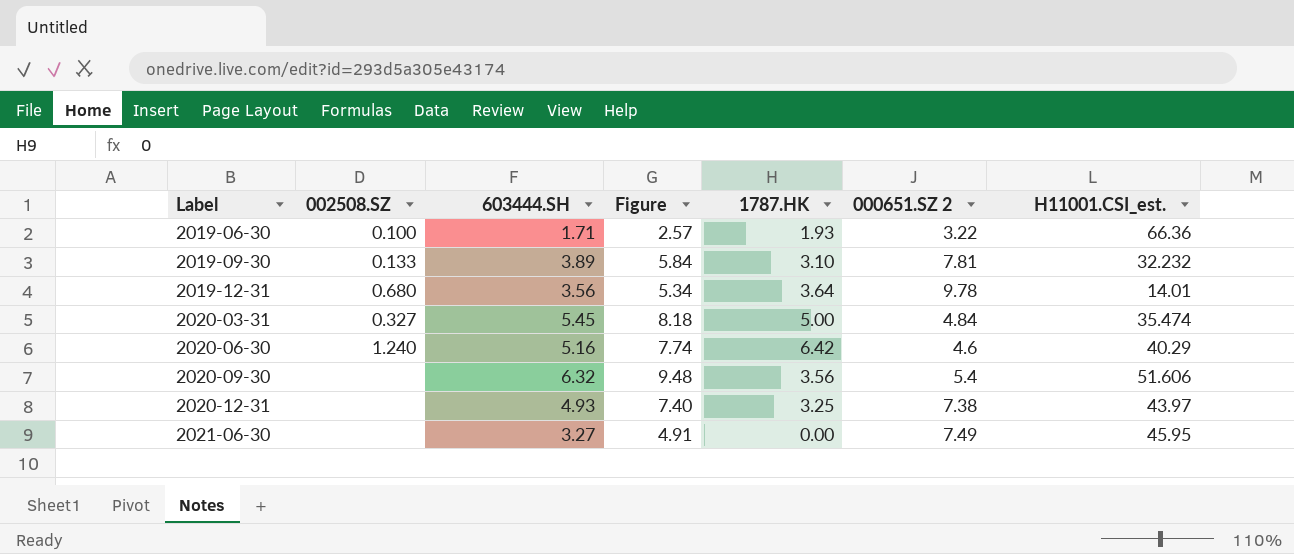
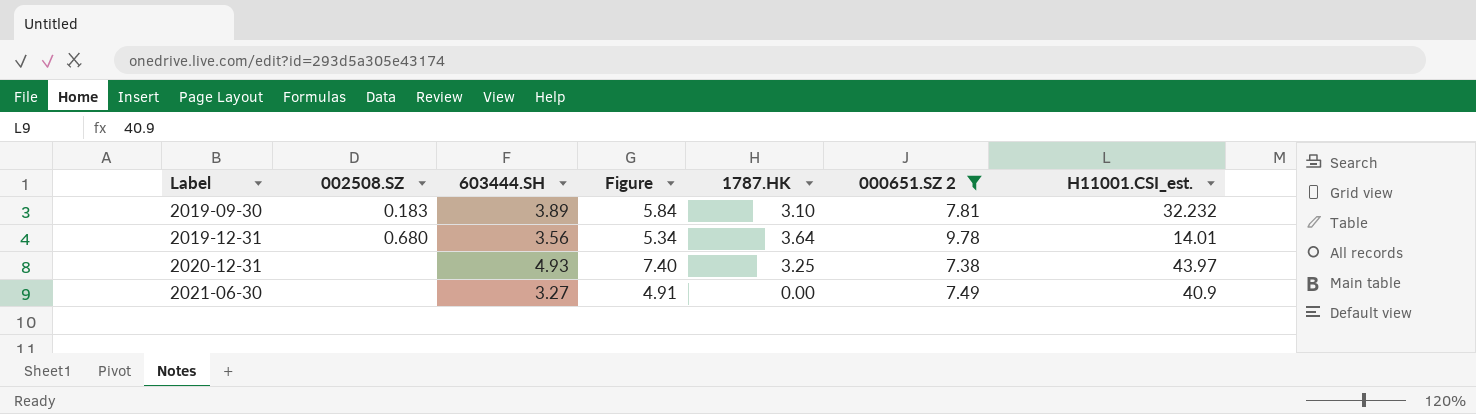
filter: none -> 000651.SZ 2 >= 7.38
2019-09-30 | 002508.SZ: 0.133 -> 0.183
2021-06-30 | H11001.CSI_est.: 45.95 -> 40.9

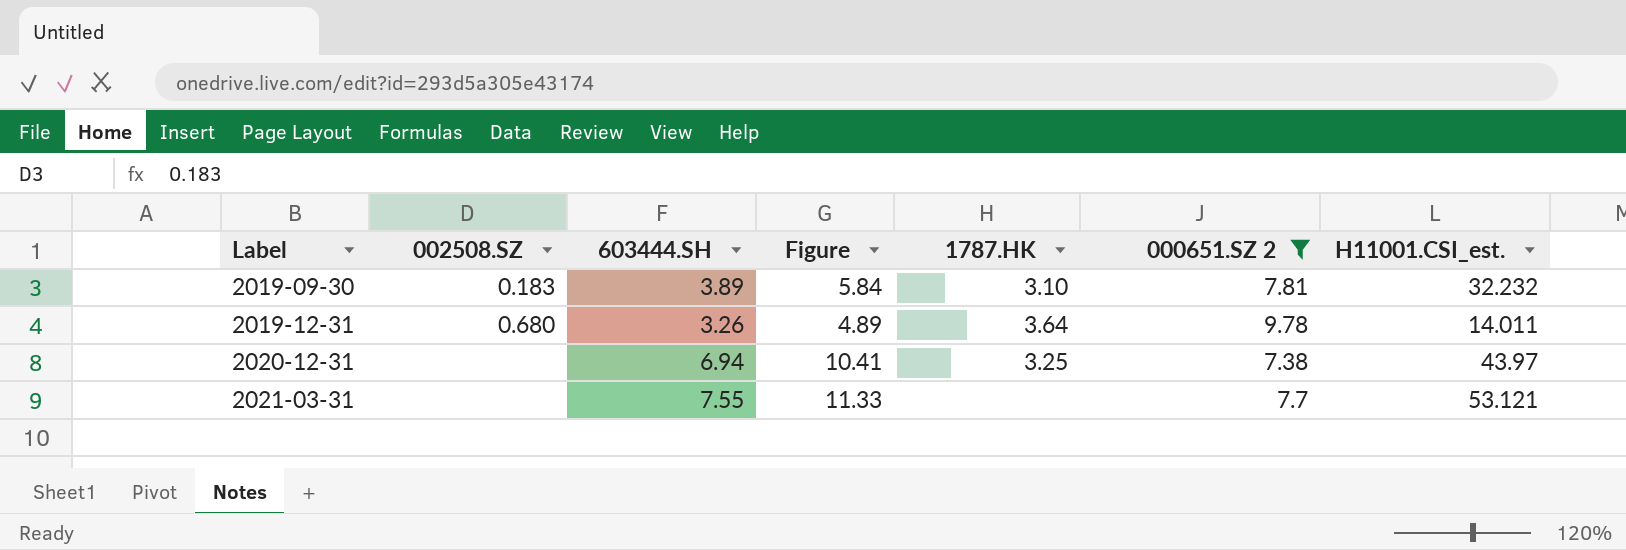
row 2021-06-30: none | 3.27 | 4.91 | 0.00 | 7.49 | 40.9 -> none
2019-12-31 | 603444.SH: 3.56 -> 3.26
2019-12-31 | Figure: 5.34 -> 4.89
2019-12-31 | H11001.CSI_est.: 14.01 -> 14.011
2020-12-31 | 603444.SH: 4.93 -> 6.94
2020-12-31 | Figure: 7.40 -> 10.41
row 2021-03-31: none -> none | 7.55 | 11.33 | none | 7.7 | 53.121

